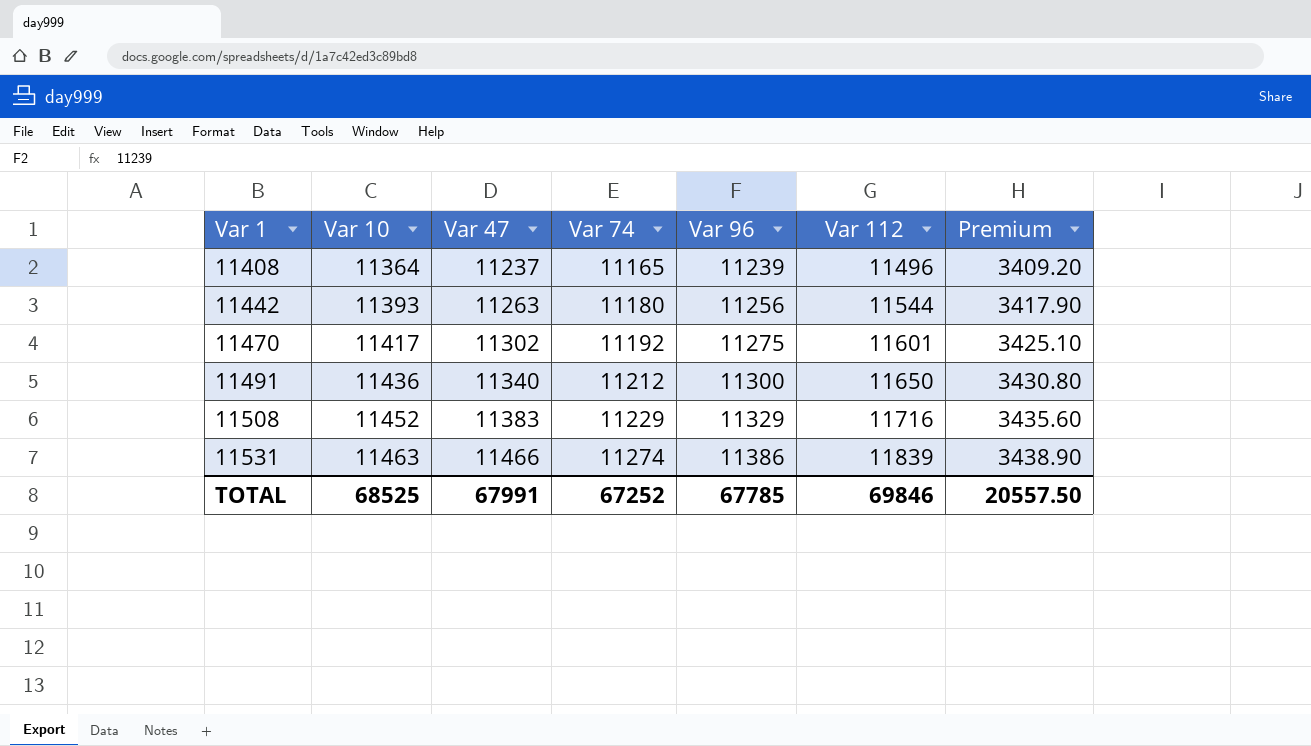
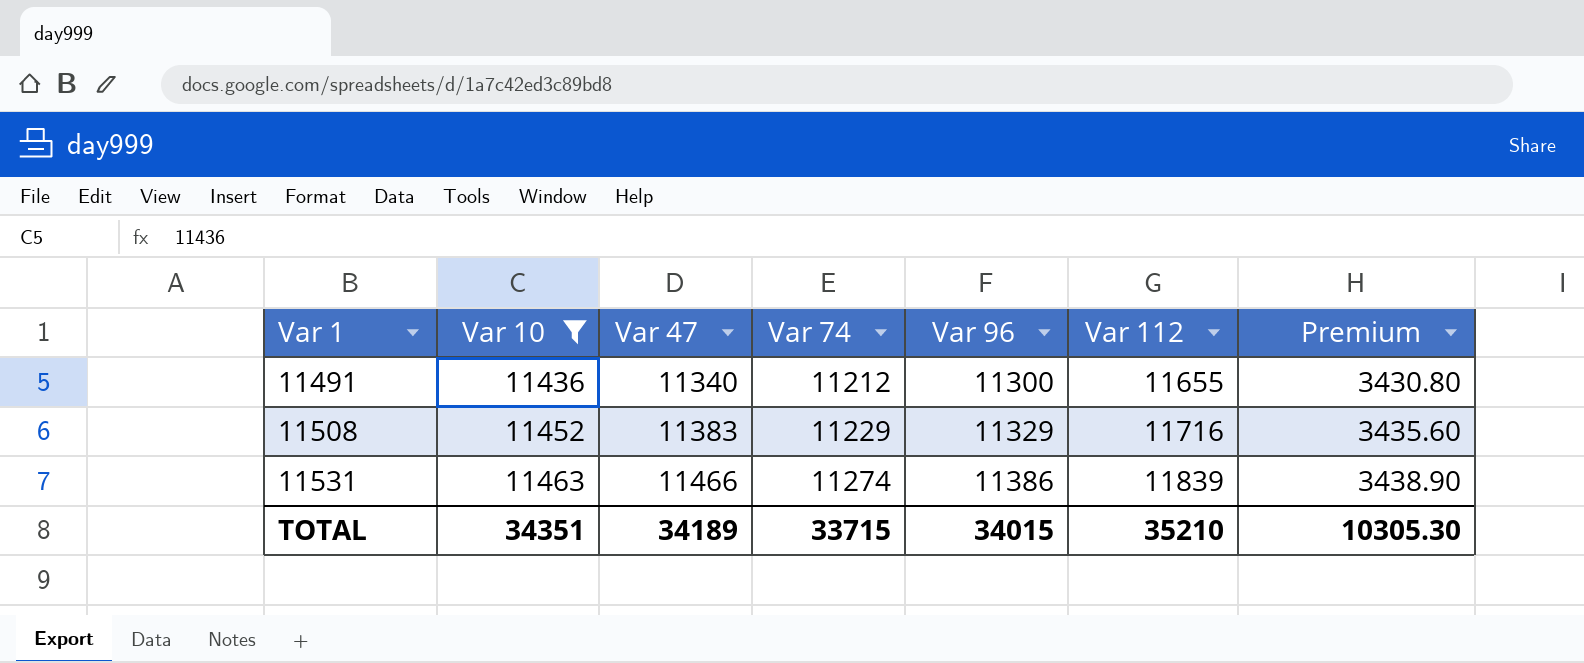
filter: none -> Var 10 >= 11436
11491 | Var 112: 11650 -> 11655
TOTAL | Var 10: 68525 -> 34351
TOTAL | Var 47: 67991 -> 34189
TOTAL | Var 74: 67252 -> 33715
TOTAL | Var 96: 67785 -> 34015
TOTAL | Var 112: 69846 -> 35210
TOTAL | Premium: 20557.50 -> 10305.30

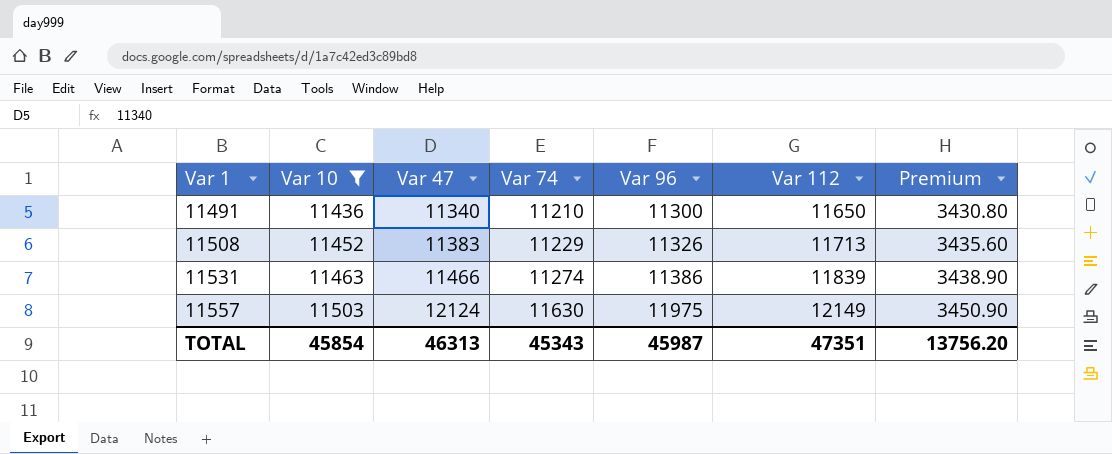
11491 | Var 74: 11212 -> 11210
11491 | Var 112: 11655 -> 11650
11508 | Var 96: 11329 -> 11326
11508 | Var 112: 11716 -> 11713
row 11557: none -> 11503 | 12124 | 11630 | 11975 | 12149 | 3450.90
TOTAL | Var 10: 34351 -> 45854
TOTAL | Var 47: 34189 -> 46313
TOTAL | Var 74: 33715 -> 45343
TOTAL | Var 96: 34015 -> 45987
TOTAL | Var 112: 35210 -> 47351
TOTAL | Premium: 10305.30 -> 13756.20

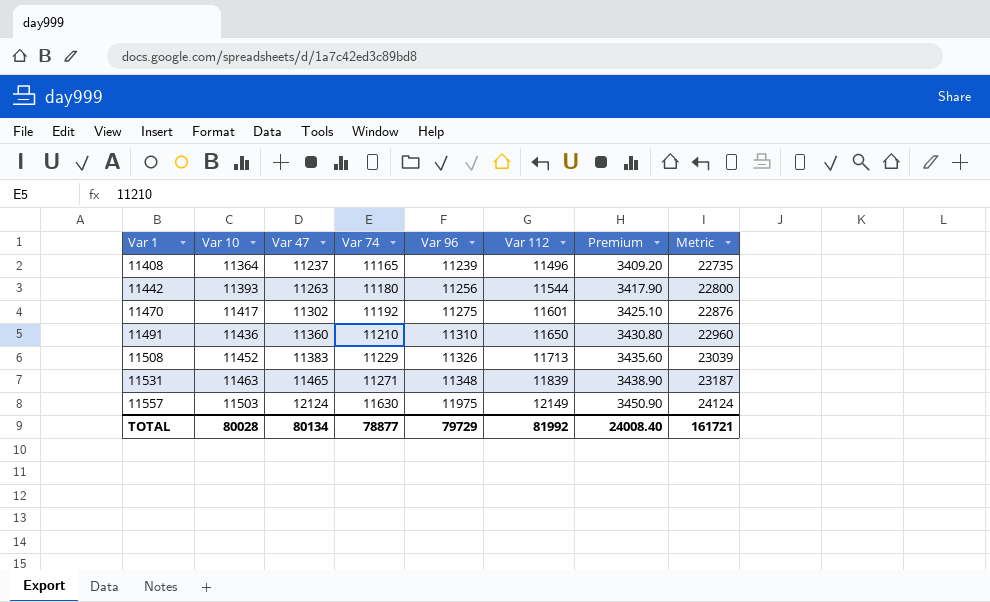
filter: Var 10 >= 11436 -> none
column Metric | formula: none -> [Var 96] + [Var 112]
11491 | Var 47: 11340 -> 11360
11491 | Var 96: 11300 -> 11310
11531 | Var 47: 11466 -> 11465
11531 | Var 74: 11274 -> 11271
11531 | Var 96: 11386 -> 11348
TOTAL | Var 10: 45854 -> 80028
TOTAL | Var 47: 46313 -> 80134
TOTAL | Var 74: 45343 -> 78877
TOTAL | Var 96: 45987 -> 79729
TOTAL | Var 112: 47351 -> 81992
TOTAL | Premium: 13756.20 -> 24008.40

